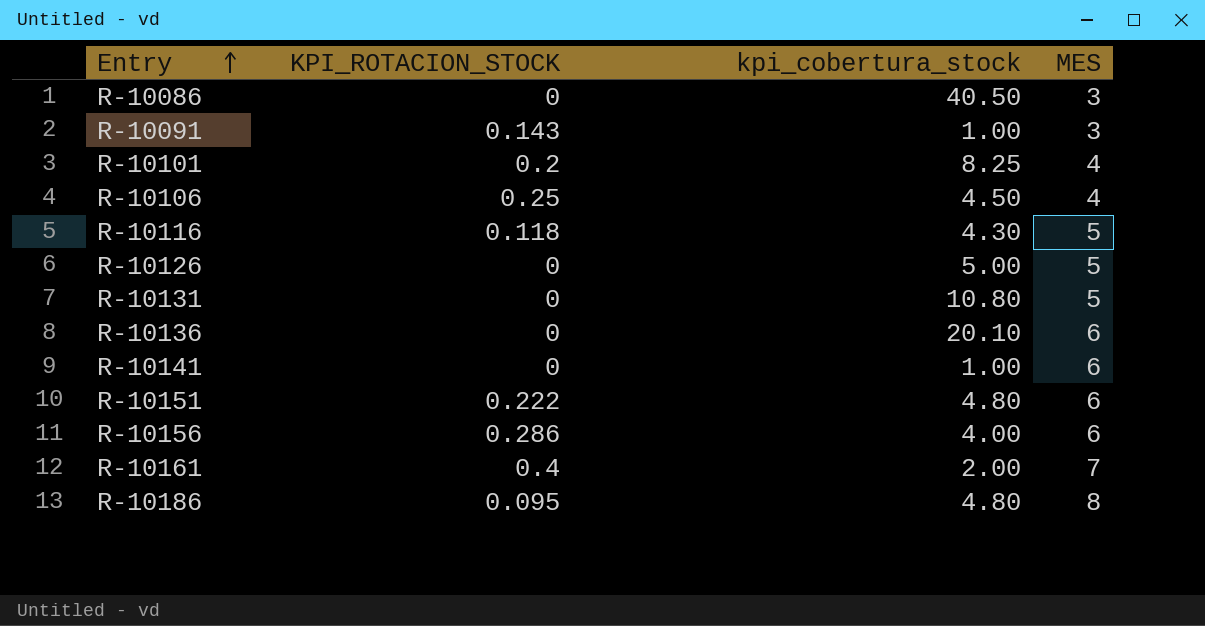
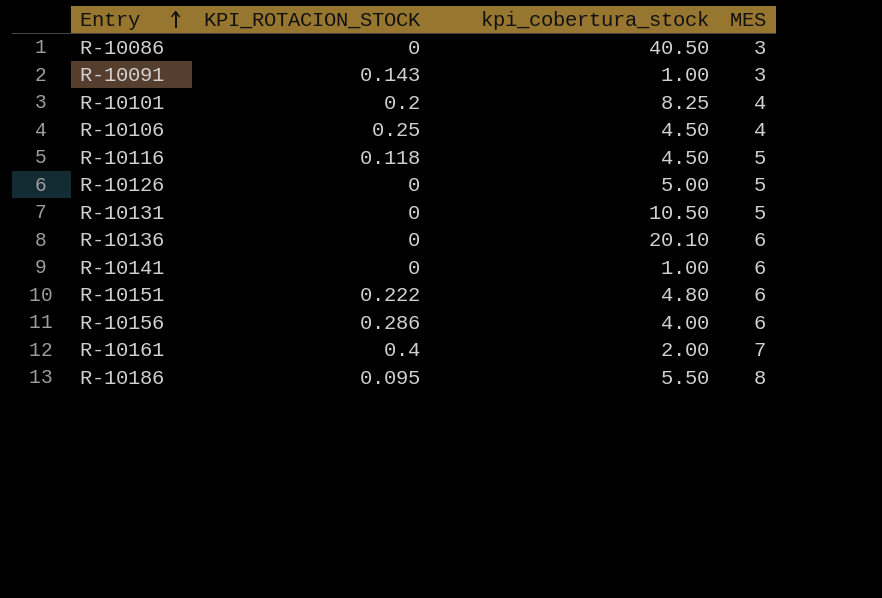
R-10116 | kpi_cobertura_stock: 4.30 -> 4.50
R-10131 | kpi_cobertura_stock: 10.80 -> 10.50
R-10186 | kpi_cobertura_stock: 4.80 -> 5.50

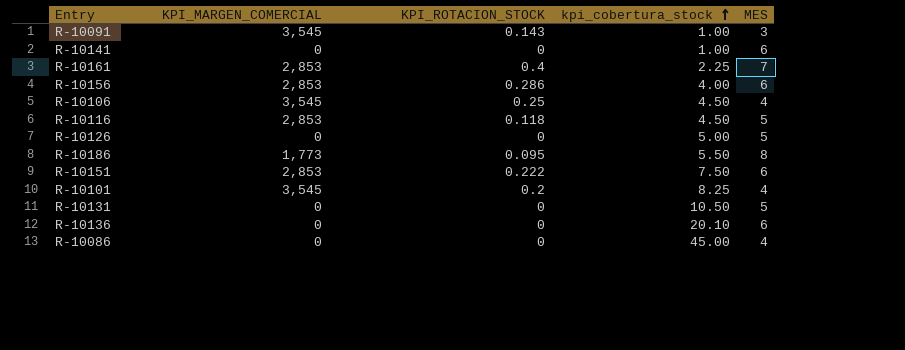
row order: Entry ascending -> kpi_cobertura_stock ascending
column KPI_MARGEN_COMERCIAL | position: none -> 2
R-10161 | kpi_cobertura_stock: 2.00 -> 2.25
R-10151 | kpi_cobertura_stock: 4.80 -> 7.50
R-10086 | kpi_cobertura_stock: 40.50 -> 45.00
R-10086 | MES: 3 -> 4

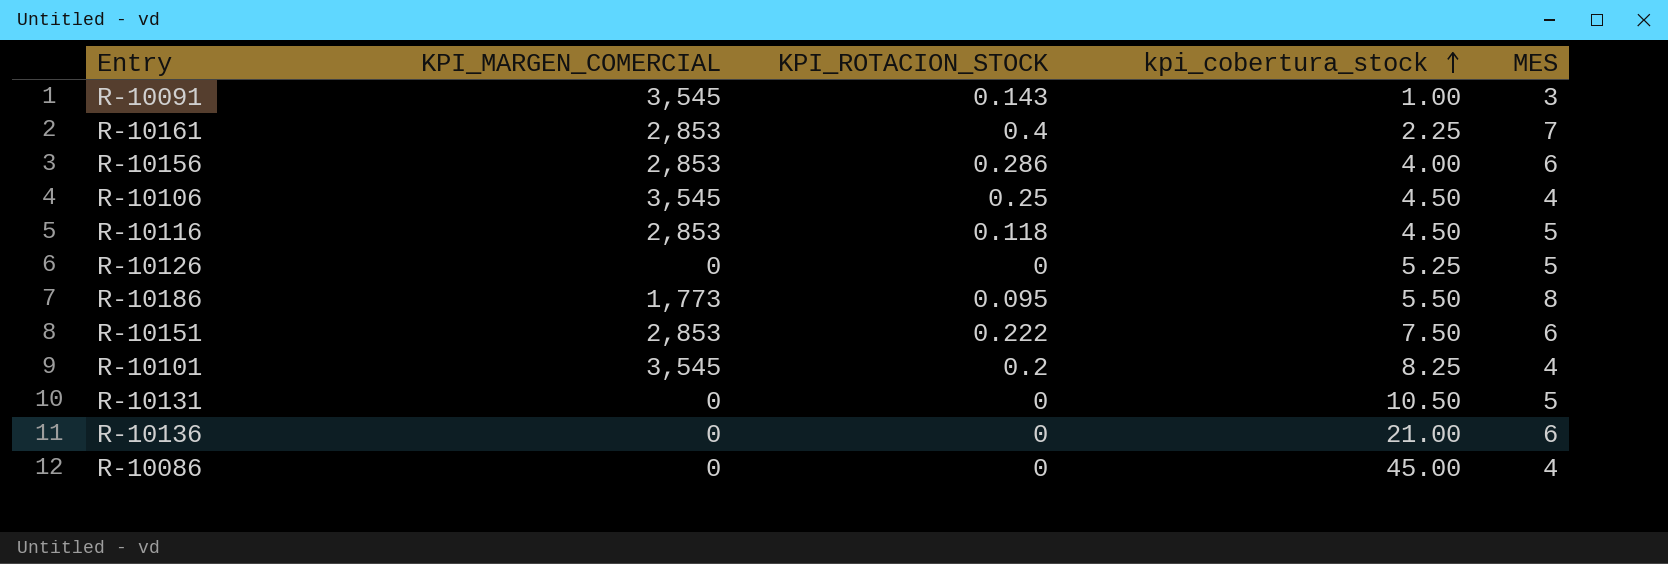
row R-10141: 0 | 0 | 1.00 | 6 -> none
R-10126 | kpi_cobertura_stock: 5.00 -> 5.25
R-10136 | kpi_cobertura_stock: 20.10 -> 21.00

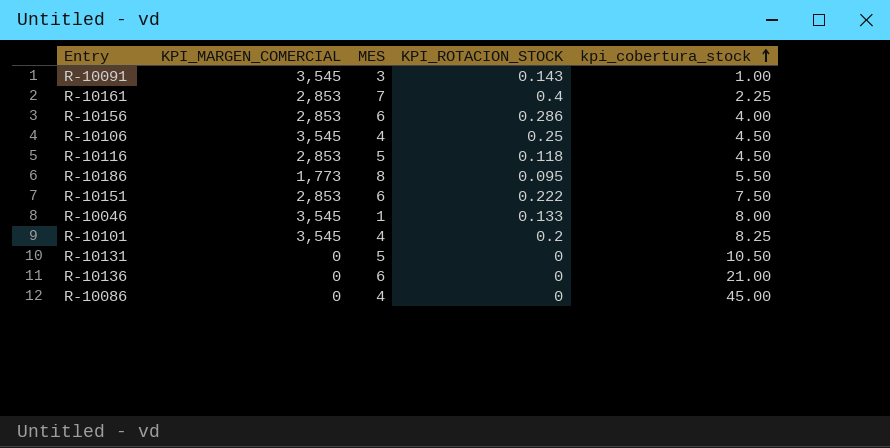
column MES | position: 5 -> 3
row R-10126: 0 | 0 | 5.25 | 5 -> none
row R-10046: none -> 3,545 | 1 | 0.133 | 8.00

